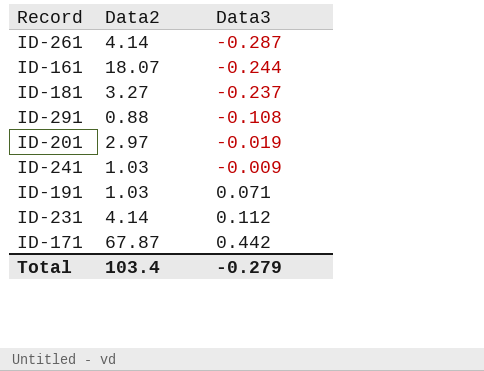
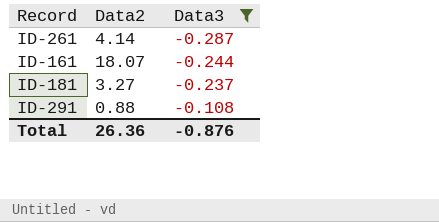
filter: none -> Data3 <= -0.108
Total | Data2: 103.4 -> 26.36
Total | Data3: -0.279 -> -0.876

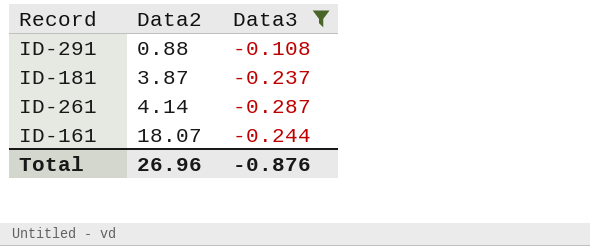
row order: Data3 ascending -> Data2 ascending
ID-181 | Data2: 3.27 -> 3.87
Total | Data2: 26.36 -> 26.96

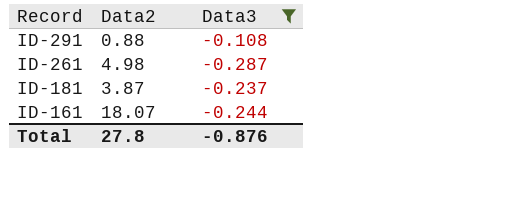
row order: Data2 ascending -> Record descending
ID-261 | Data2: 4.14 -> 4.98
Total | Data2: 26.96 -> 27.8

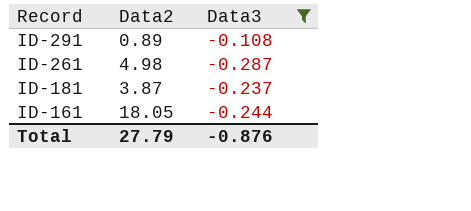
ID-291 | Data2: 0.88 -> 0.89
ID-161 | Data2: 18.07 -> 18.05
Total | Data2: 27.8 -> 27.79

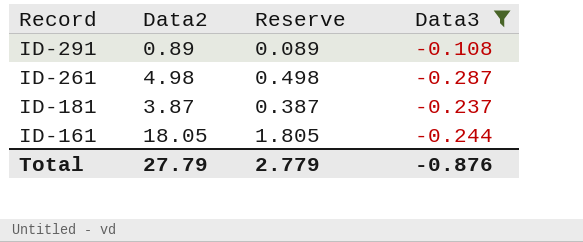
column Reserve | formula: none -> [Data2] * 0.1

